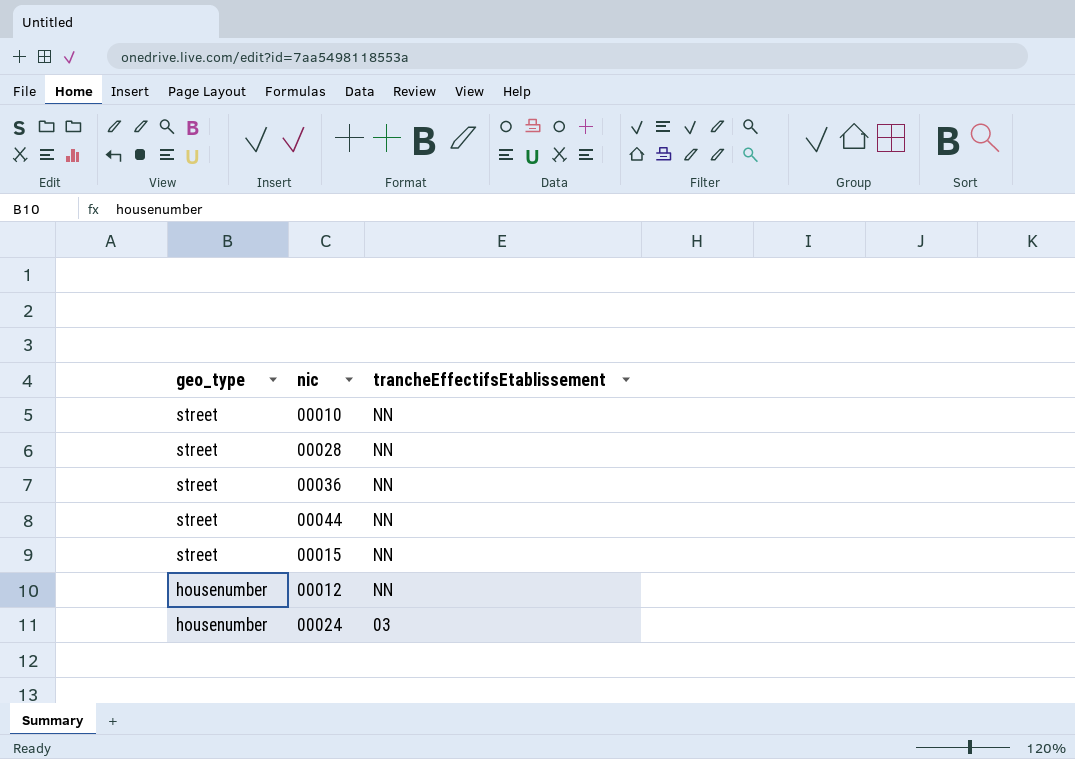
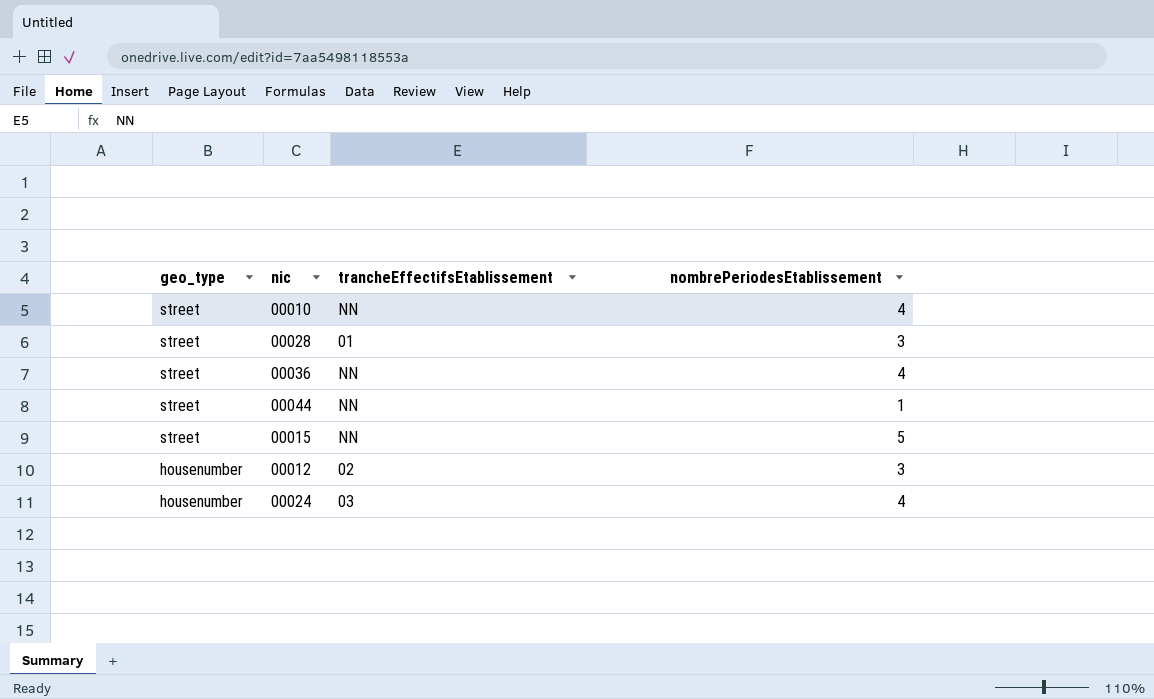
column nombrePeriodesEtablissement | position: none -> 4
00028 | trancheEffectifsEtablissement: NN -> 01
00012 | trancheEffectifsEtablissement: NN -> 02

